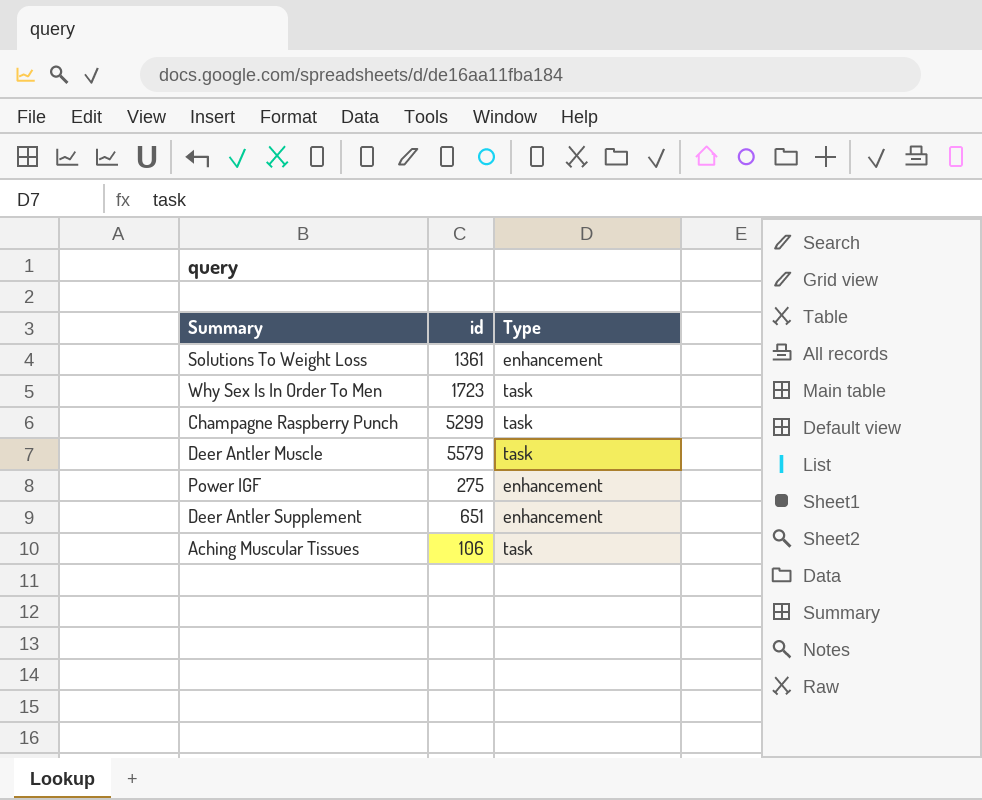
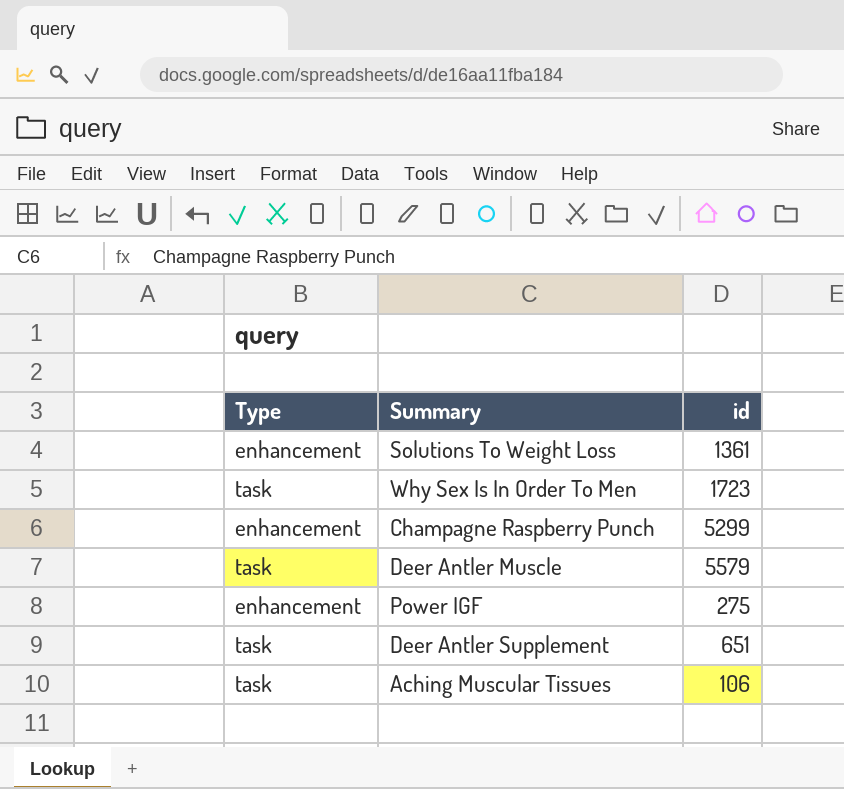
column Type | position: 3 -> 1
Champagne Raspberry Punch | Type: task -> enhancement
Deer Antler Supplement | Type: enhancement -> task

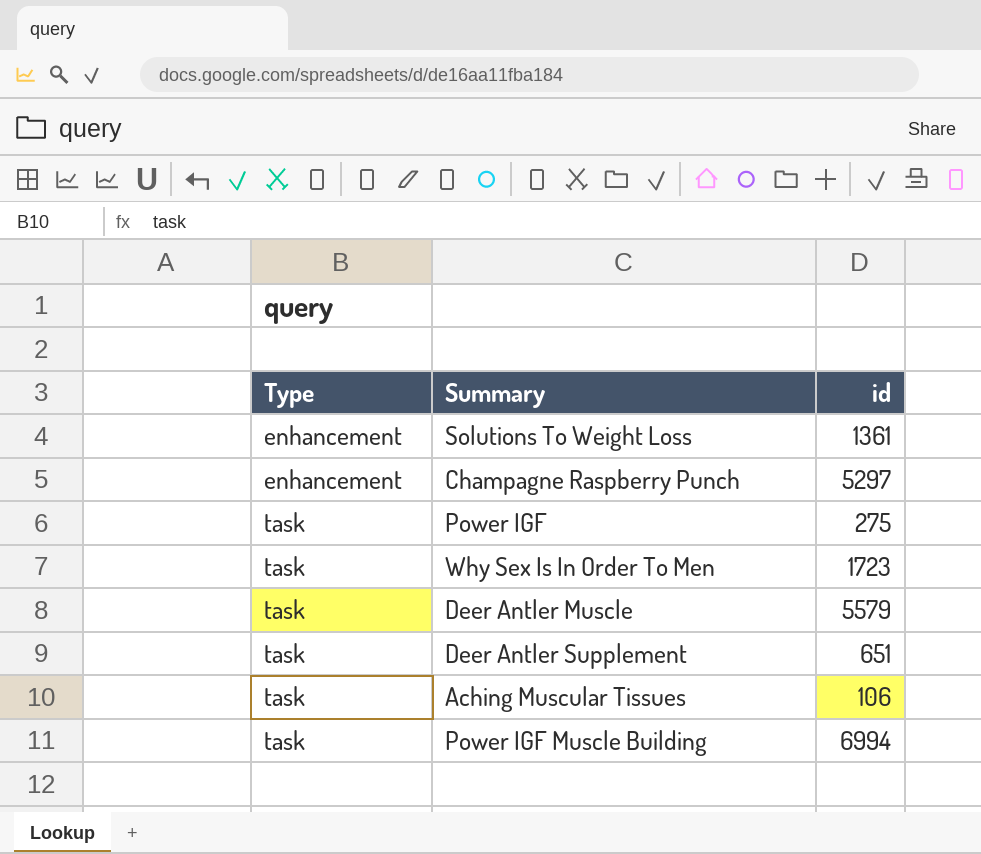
row order: none -> Type ascending
Champagne Raspberry Punch | id: 5299 -> 5297
Power IGF | Type: enhancement -> task
row Power IGF Muscle Building: none -> task | 6994

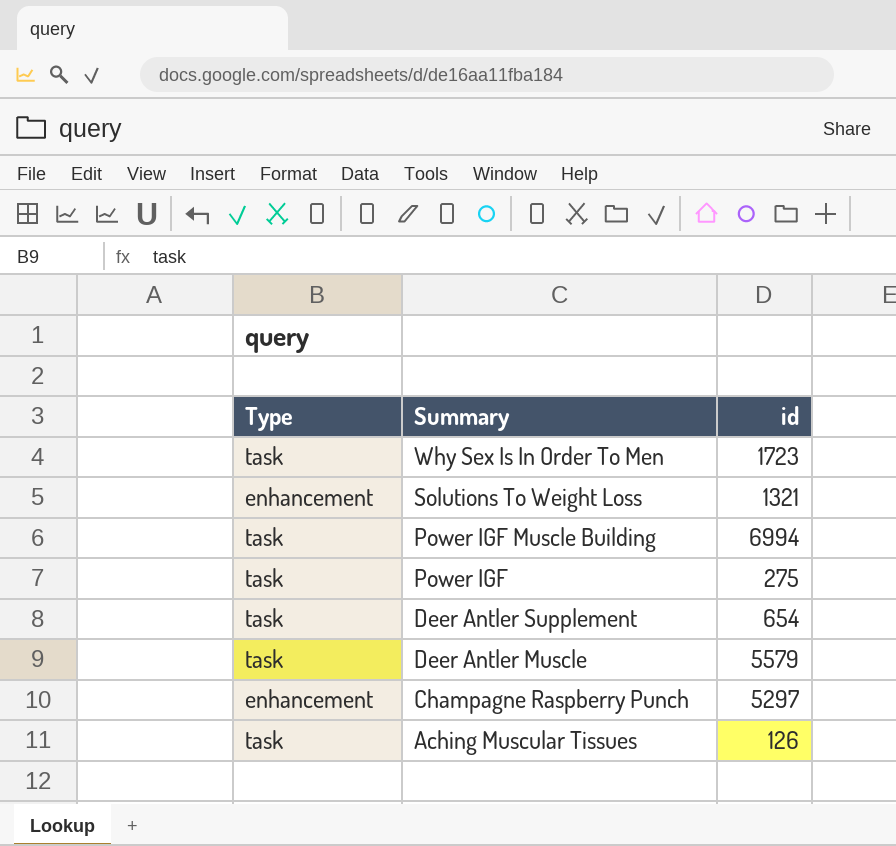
row order: Type ascending -> Summary descending
Solutions To Weight Loss | id: 1361 -> 1321
Deer Antler Supplement | id: 651 -> 654
Aching Muscular Tissues | id: 106 -> 126

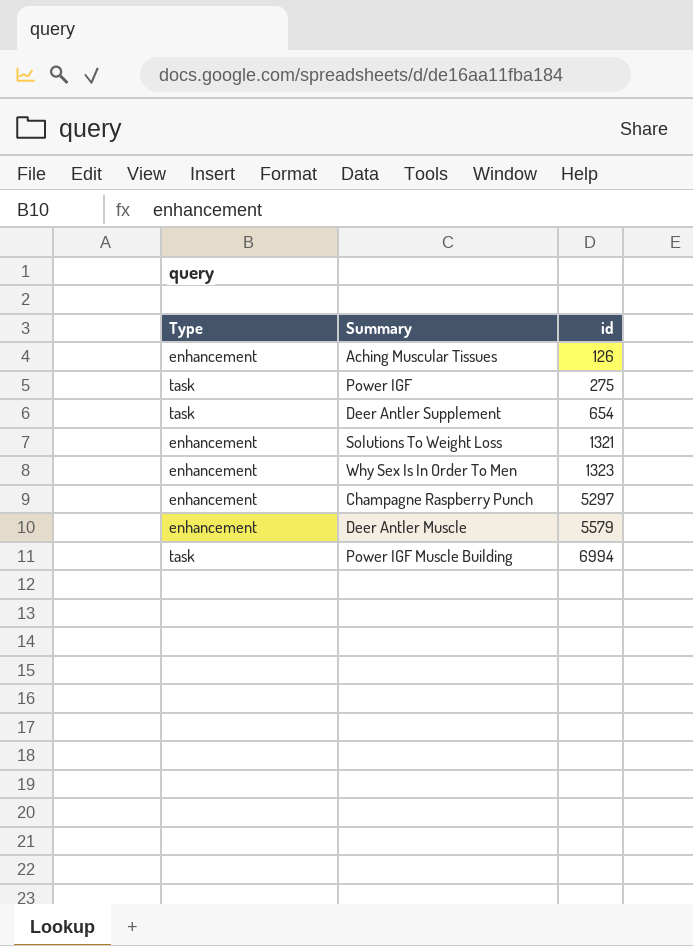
row order: Summary descending -> id ascending
Aching Muscular Tissues | Type: task -> enhancement
Why Sex Is In Order To Men | Type: task -> enhancement
Why Sex Is In Order To Men | id: 1723 -> 1323
Deer Antler Muscle | Type: task -> enhancement

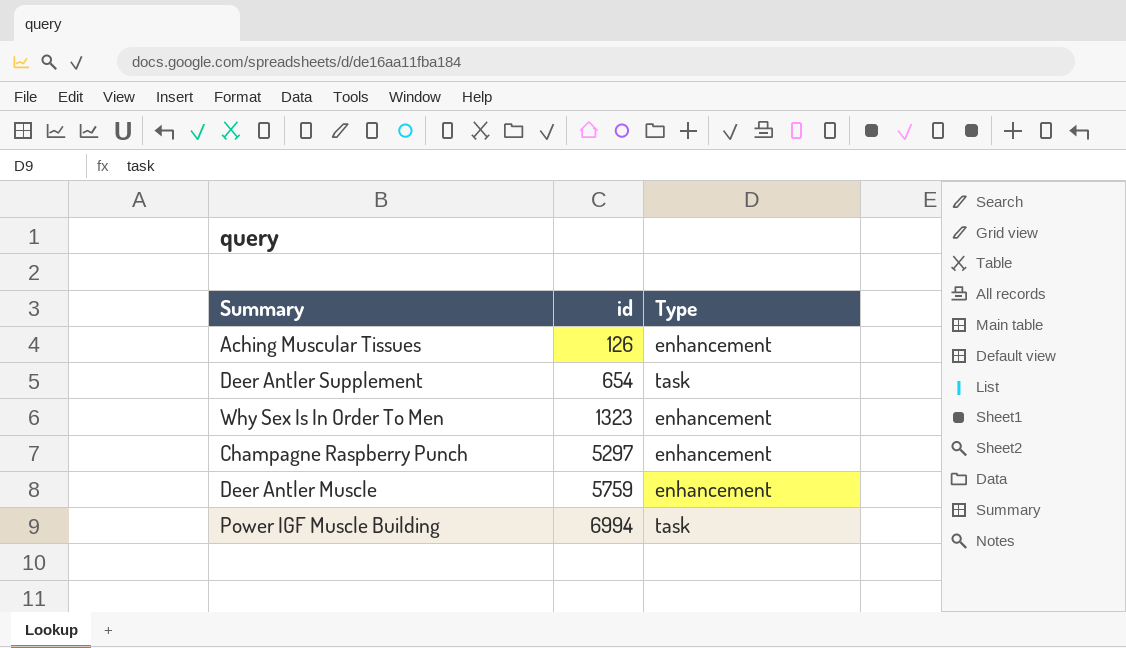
column Type | position: 1 -> 3
row Power IGF: task | 275 -> none
row Solutions To Weight Loss: enhancement | 1321 -> none
Deer Antler Muscle | id: 5579 -> 5759

